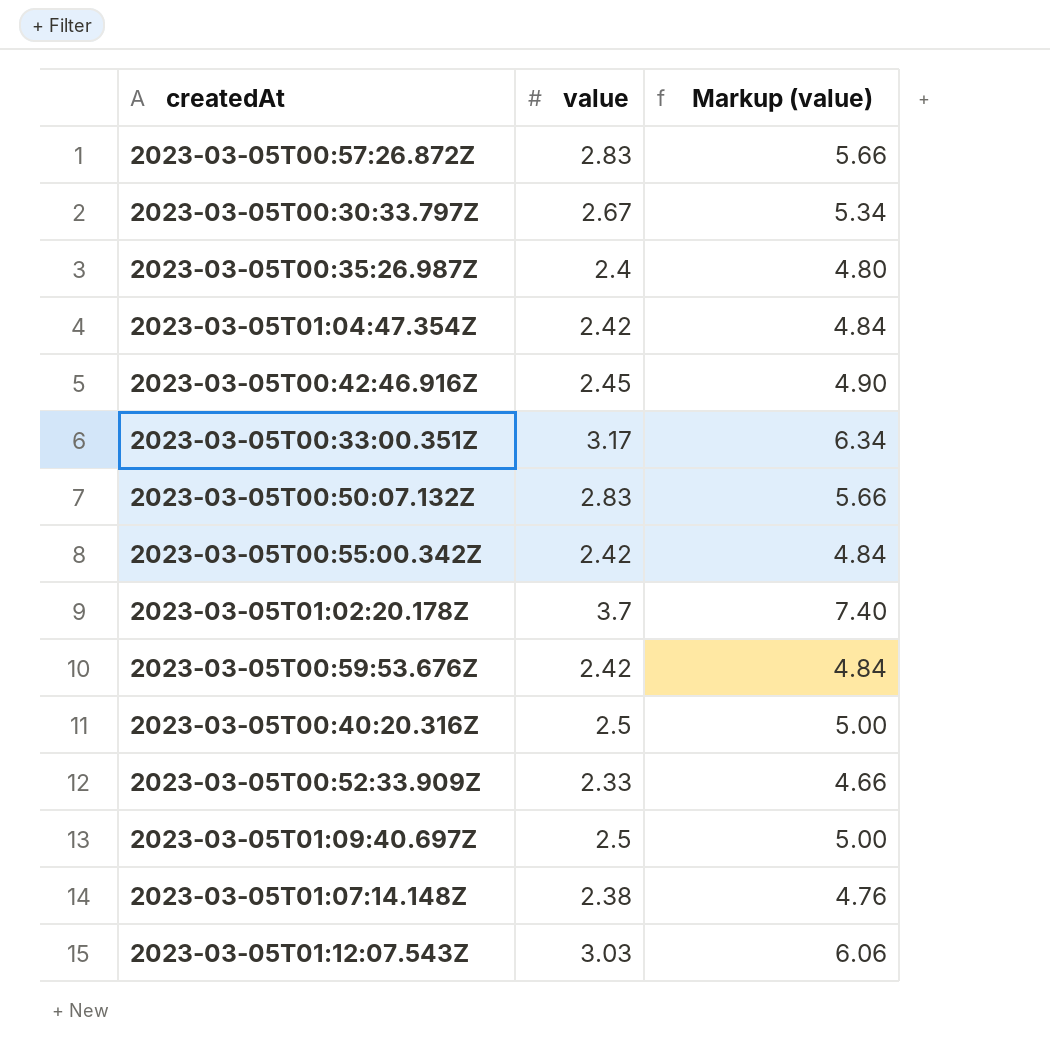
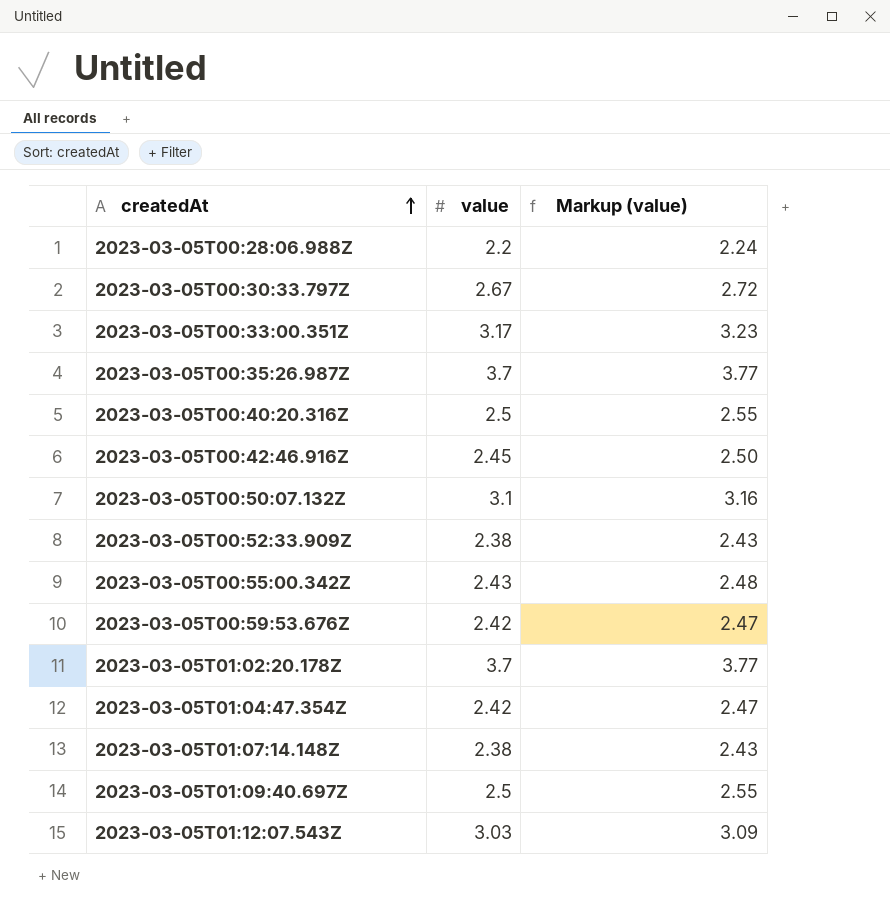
row order: none -> createdAt ascending
column Markup (value) | formula: [value] * 2 -> [value] * 1.02
row 2023-03-05T00:57:26.872Z: 2.83 | 5.66 -> none
row 2023-03-05T00:28:06.988Z: none -> 2.2 | 2.24
2023-03-05T00:35:26.987Z | value: 2.4 -> 3.7
2023-03-05T00:50:07.132Z | value: 2.83 -> 3.1
2023-03-05T00:52:33.909Z | value: 2.33 -> 2.38
2023-03-05T00:55:00.342Z | value: 2.42 -> 2.43

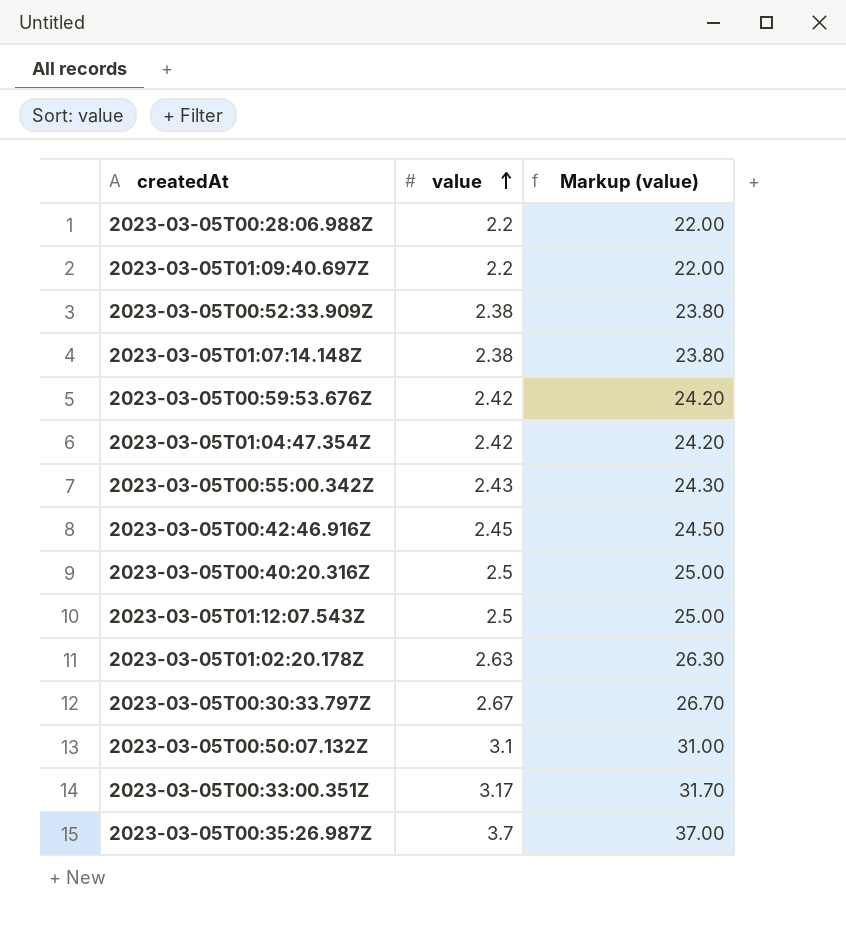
row order: createdAt ascending -> value ascending
column Markup (value) | formula: [value] * 1.02 -> [value] * 10
2023-03-05T01:09:40.697Z | value: 2.5 -> 2.2
2023-03-05T01:12:07.543Z | value: 3.03 -> 2.5
2023-03-05T01:02:20.178Z | value: 3.7 -> 2.63

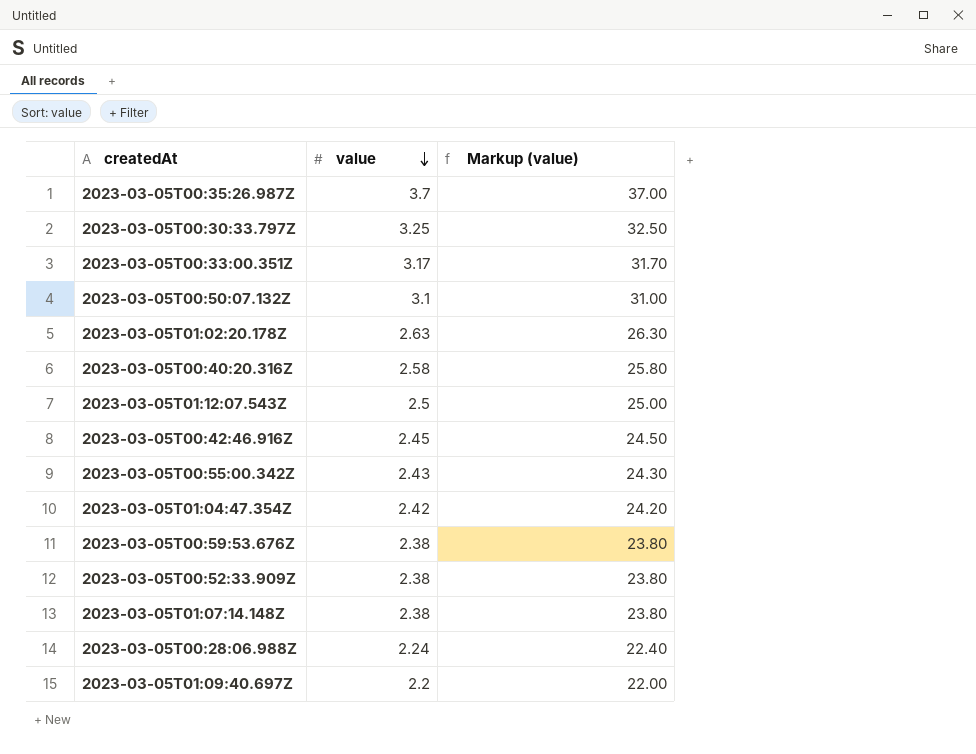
row order: value ascending -> value descending
2023-03-05T00:30:33.797Z | value: 2.67 -> 3.25
2023-03-05T00:30:33.797Z | Markup (value): 26.70 -> 32.50
2023-03-05T00:40:20.316Z | value: 2.5 -> 2.58
2023-03-05T00:40:20.316Z | Markup (value): 25.00 -> 25.80
2023-03-05T00:59:53.676Z | value: 2.42 -> 2.38
2023-03-05T00:59:53.676Z | Markup (value): 24.20 -> 23.80
2023-03-05T00:28:06.988Z | value: 2.2 -> 2.24
2023-03-05T00:28:06.988Z | Markup (value): 22.00 -> 22.40

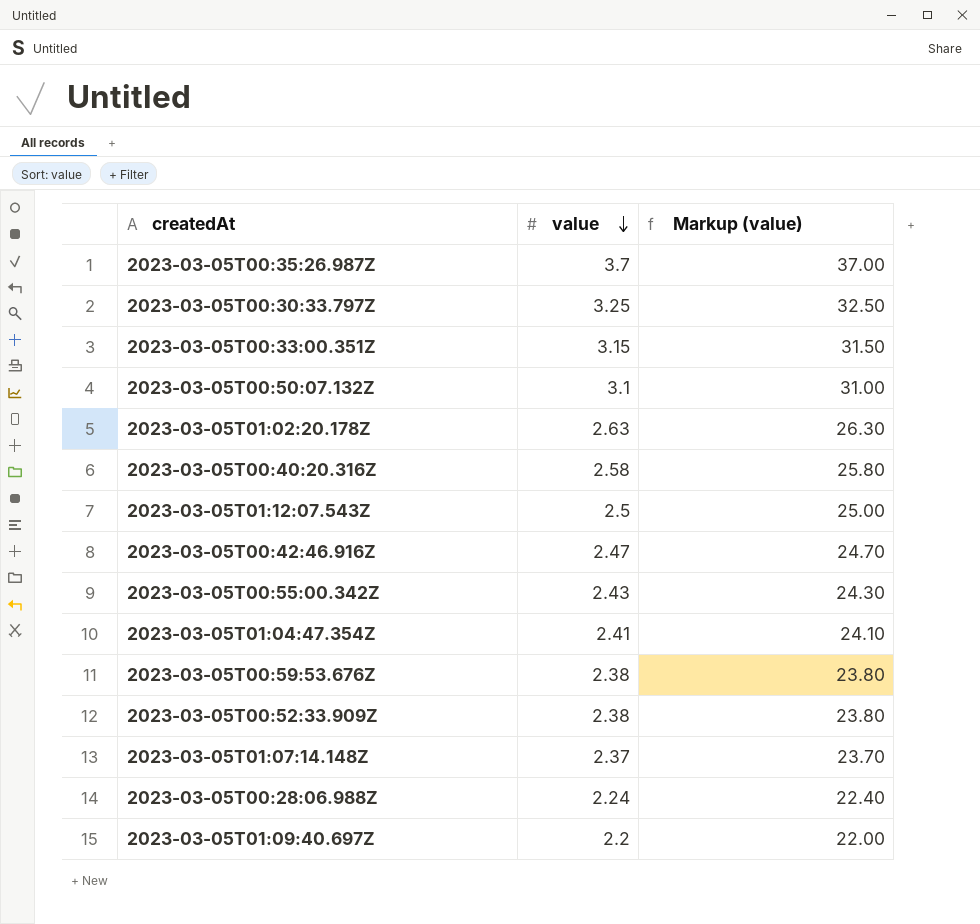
2023-03-05T00:33:00.351Z | value: 3.17 -> 3.15
2023-03-05T00:33:00.351Z | Markup (value): 31.70 -> 31.50
2023-03-05T00:42:46.916Z | value: 2.45 -> 2.47
2023-03-05T00:42:46.916Z | Markup (value): 24.50 -> 24.70
2023-03-05T01:04:47.354Z | value: 2.42 -> 2.41
2023-03-05T01:04:47.354Z | Markup (value): 24.20 -> 24.10
2023-03-05T01:07:14.148Z | value: 2.38 -> 2.37
2023-03-05T01:07:14.148Z | Markup (value): 23.80 -> 23.70

